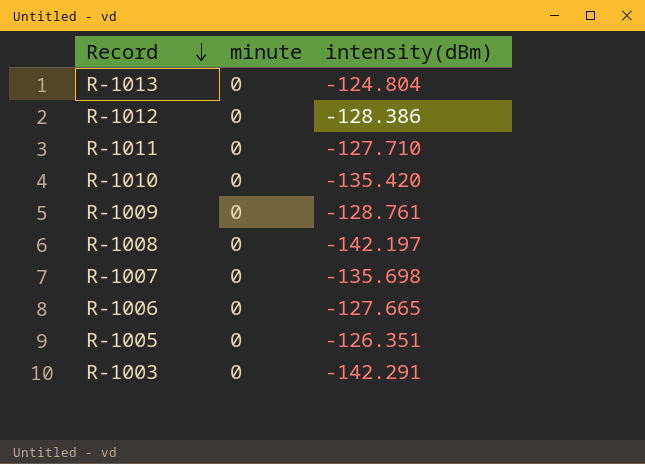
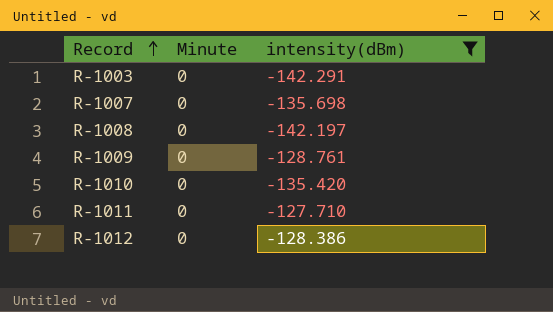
filter: none -> intensity(dBm) <= -127.710
row order: Record descending -> Record ascending
column name: minute -> Minute

